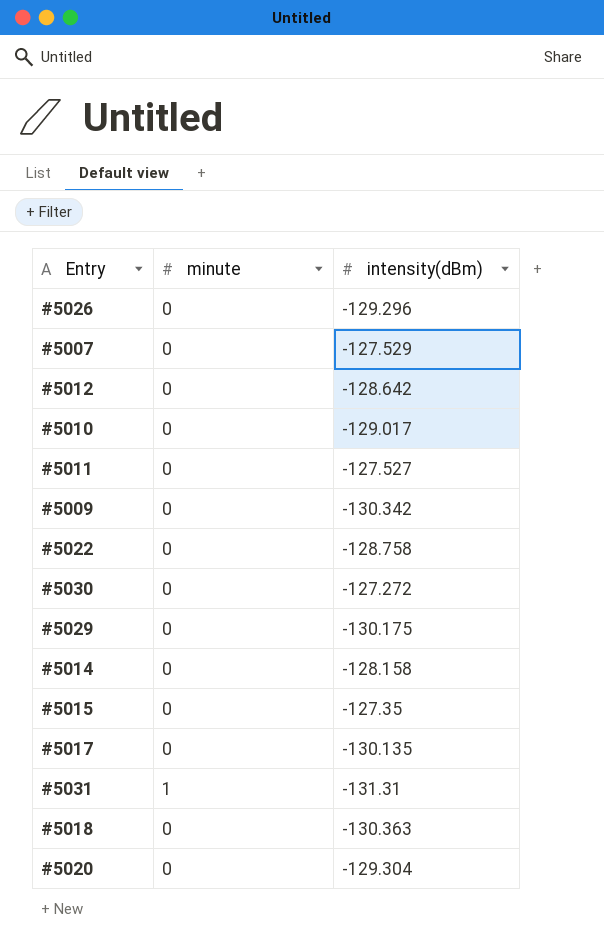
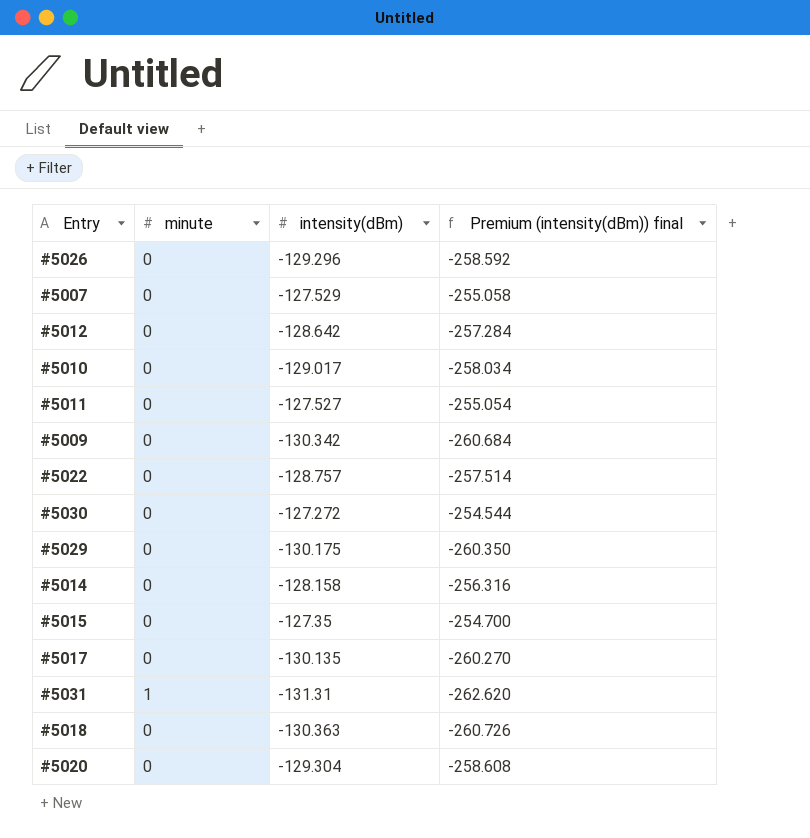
column Premium (intensity(dBm)) final | formula: none -> [intensity(dBm)] * 2
#5022 | intensity(dBm): -128.758 -> -128.757

